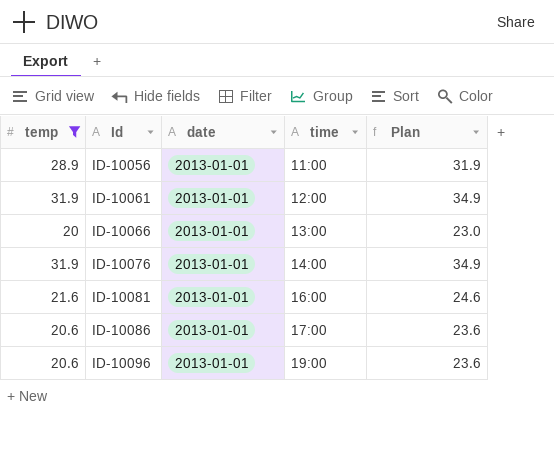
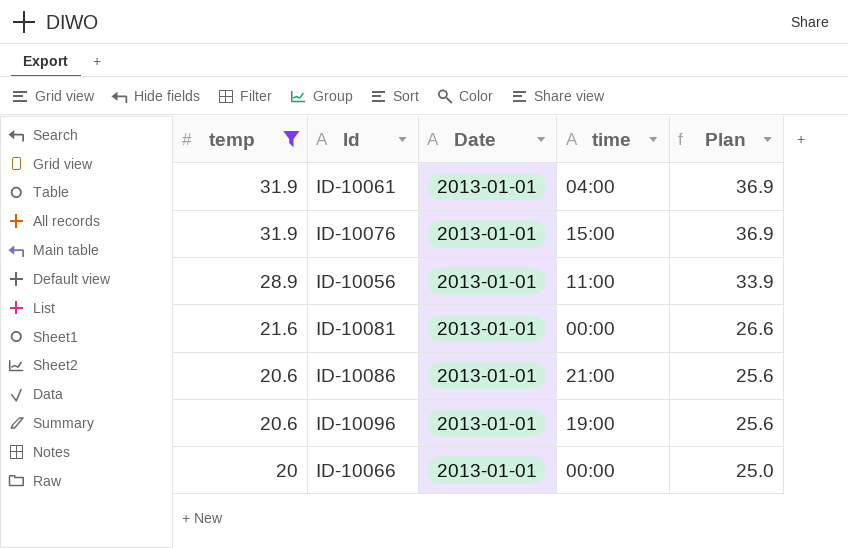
row order: Id ascending -> temp descending
column name: date -> Date
column Plan | formula: [temp] + 3 -> [temp] + 5
ID-10061 | time: 12:00 -> 04:00
ID-10076 | time: 14:00 -> 15:00
ID-10081 | time: 16:00 -> 00:00
ID-10086 | time: 17:00 -> 21:00
ID-10066 | time: 13:00 -> 00:00

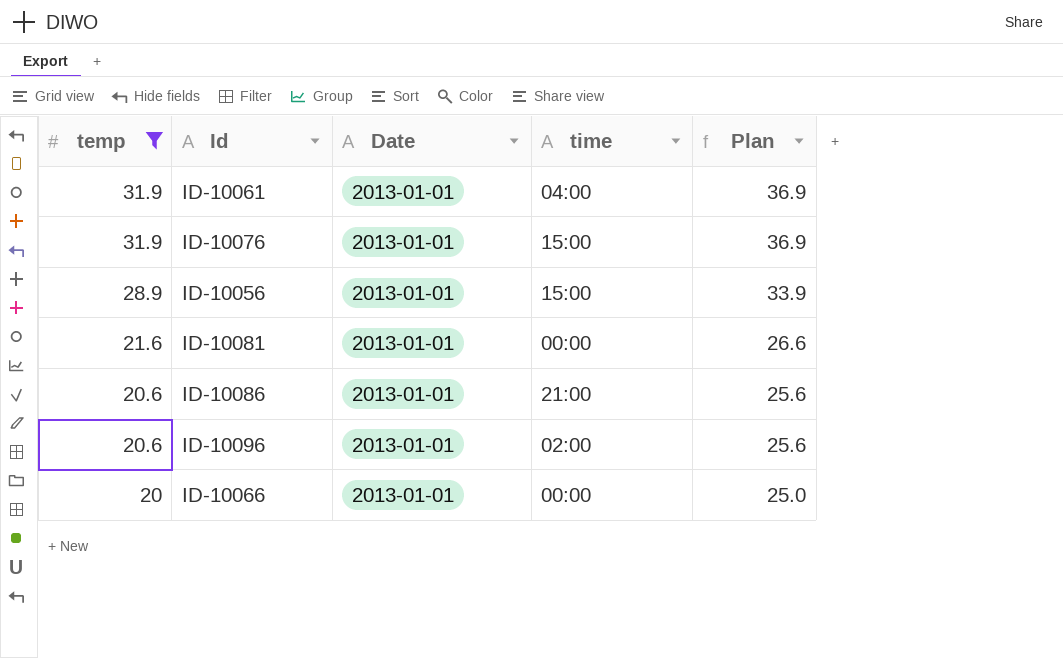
ID-10056 | time: 11:00 -> 15:00
ID-10096 | time: 19:00 -> 02:00

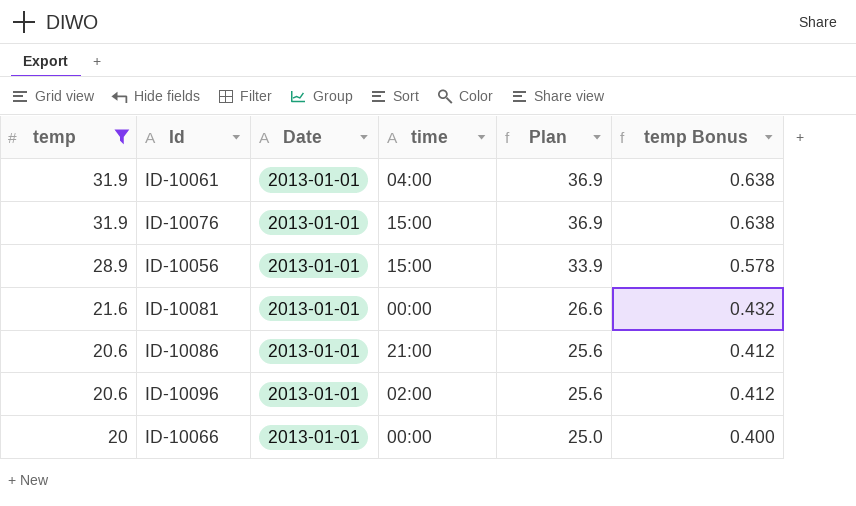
column temp Bonus | formula: none -> [temp] * 0.02

